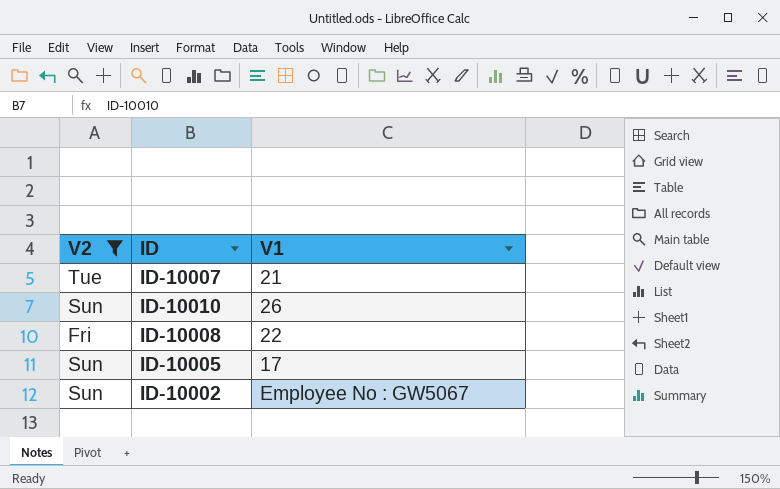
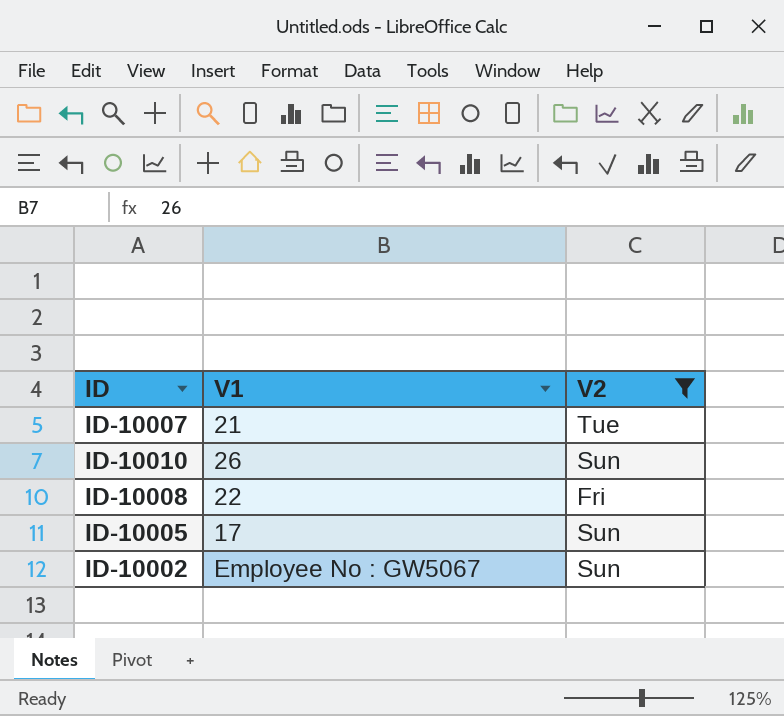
column V2 | position: 1 -> 3

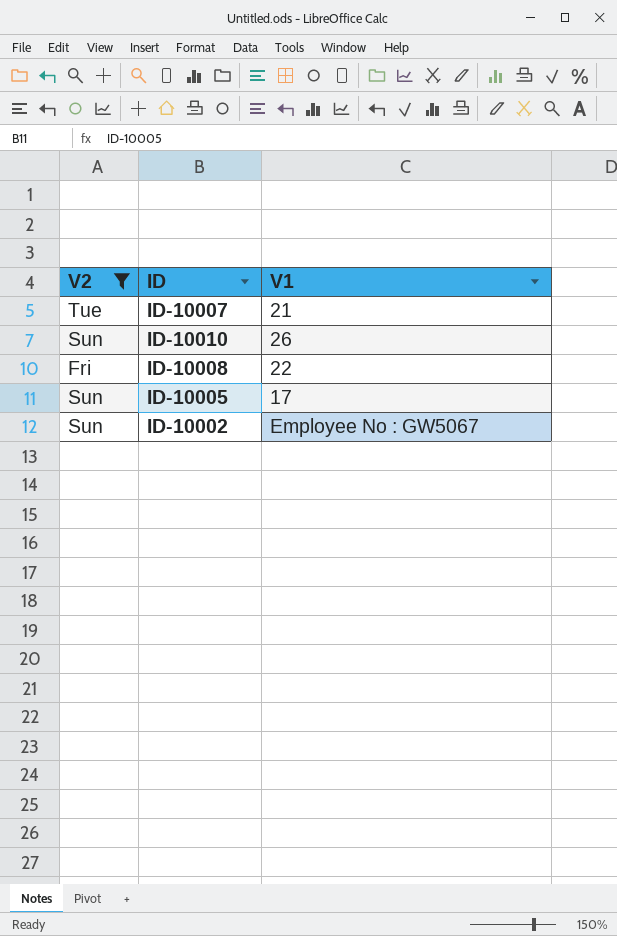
column V2 | position: 3 -> 1

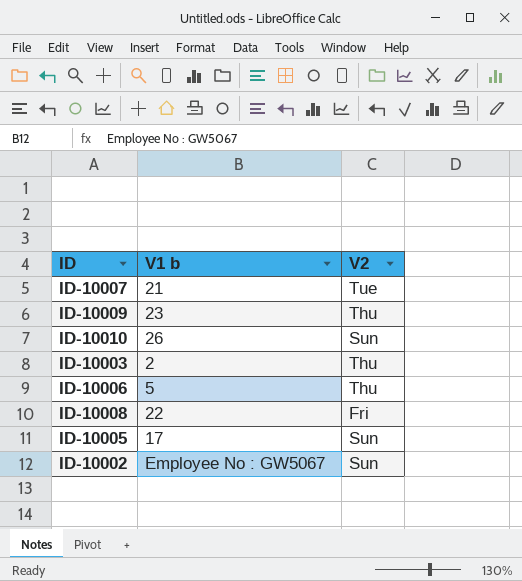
filter: V2 != Thu -> none
column name: V1 -> V1 b
column V2 | position: 1 -> 3

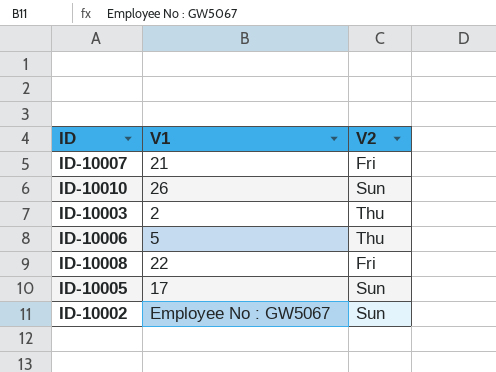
column name: V1 b -> V1
row ID-10009: 23 | Thu -> none
ID-10007 | V2: Tue -> Fri

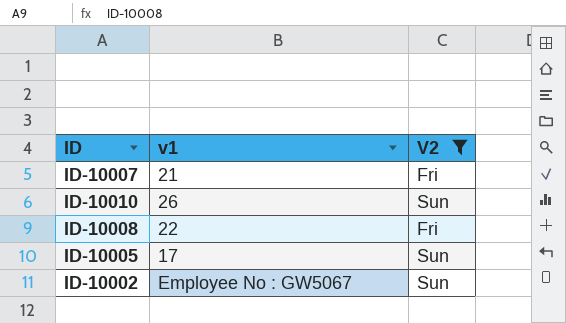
filter: none -> V2 != Thu
column name: V1 -> v1

